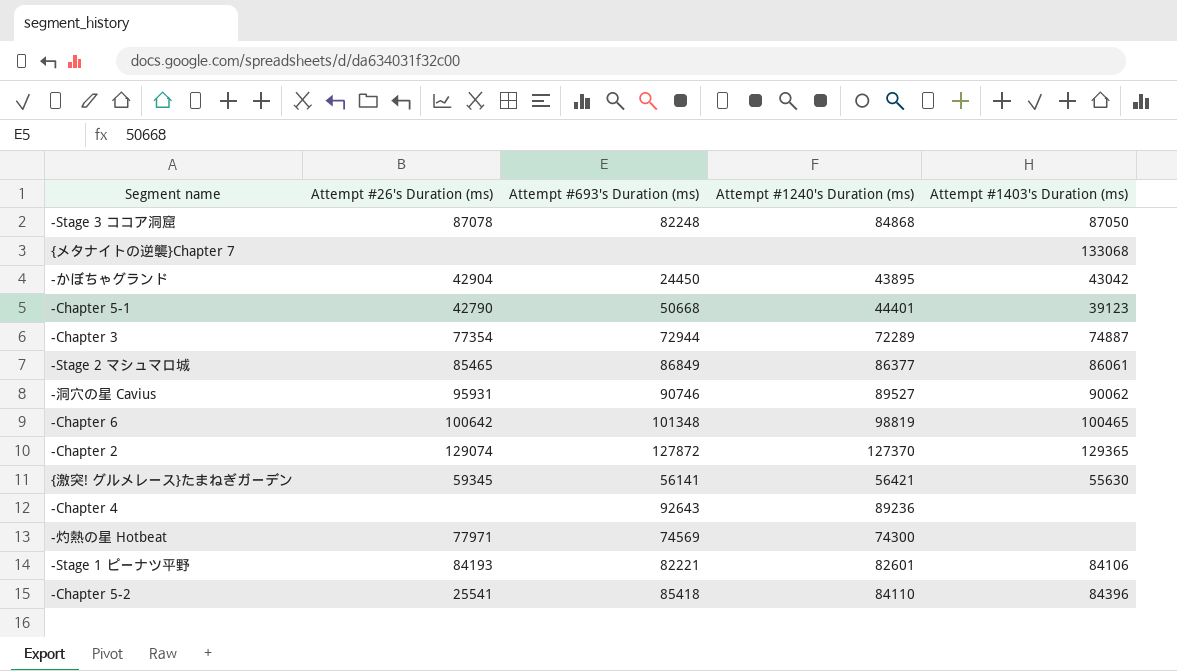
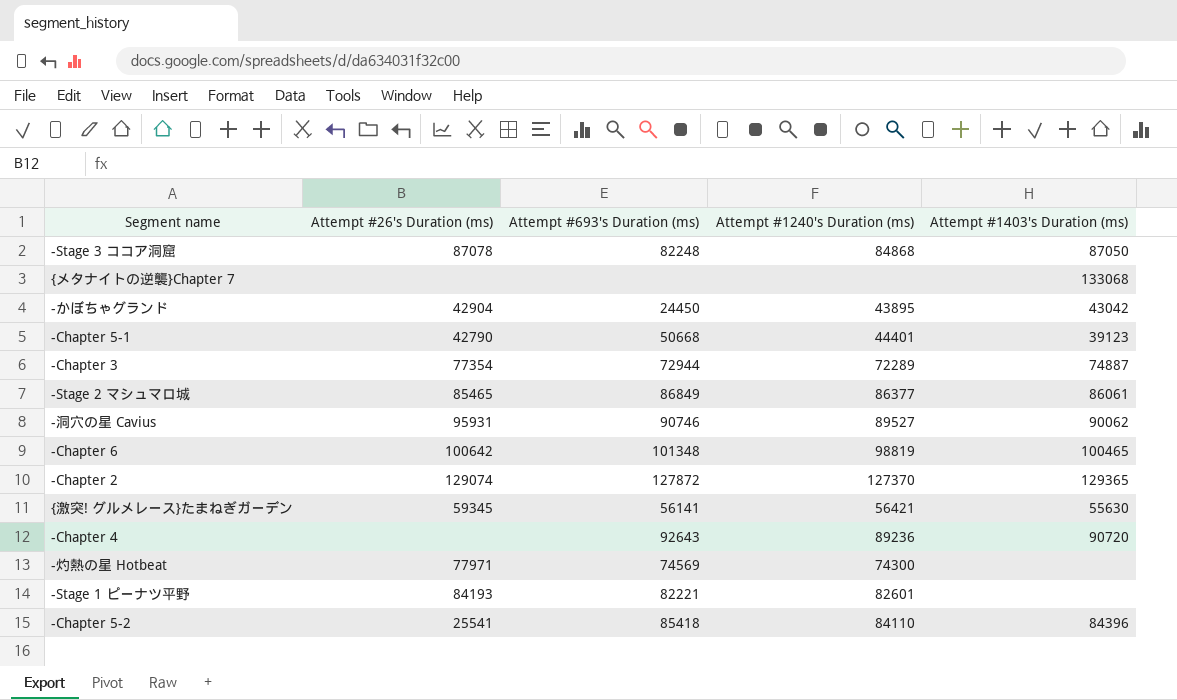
-Chapter 4 | Attempt #1403's Duration (ms): none -> 90720
-Stage 1 ピーナツ平野 | Attempt #1403's Duration (ms): 84106 -> none

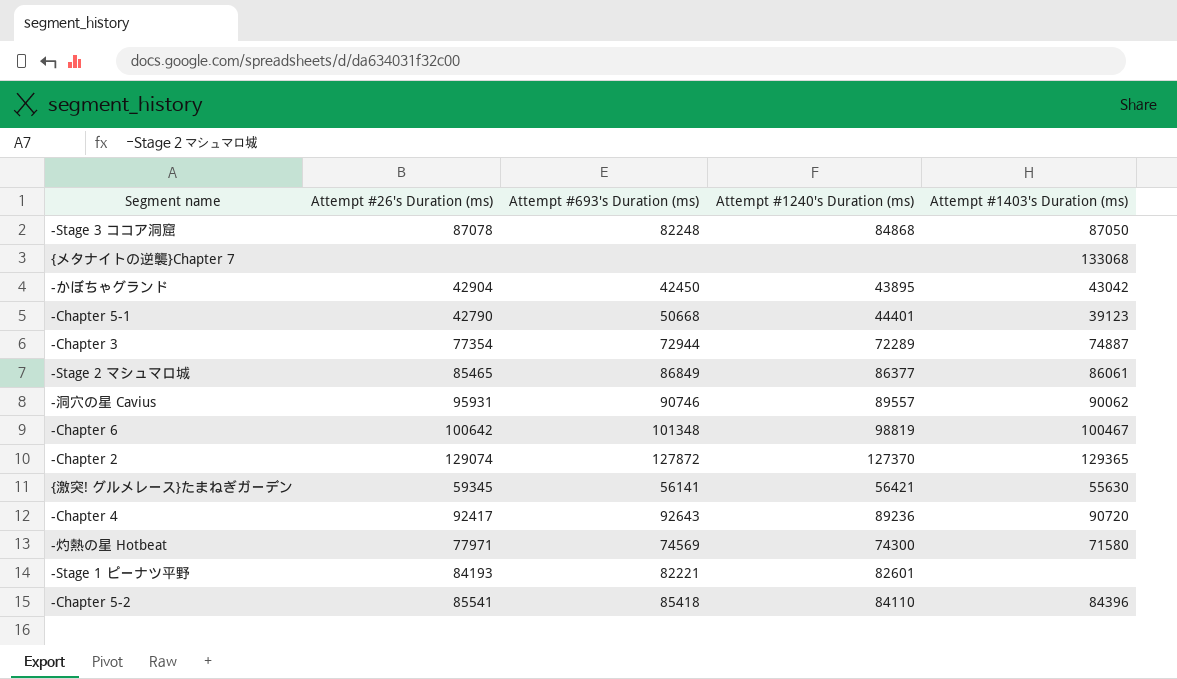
-かぼちゃグランド | Attempt #693's Duration (ms): 24450 -> 42450
-洞穴の星 Cavius | Attempt #1240's Duration (ms): 89527 -> 89557
-Chapter 6 | Attempt #1403's Duration (ms): 100465 -> 100467
-Chapter 4 | Attempt #26's Duration (ms): none -> 92417
-灼熱の星 Hotbeat | Attempt #1403's Duration (ms): none -> 71580
-Chapter 5-2 | Attempt #26's Duration (ms): 25541 -> 85541

